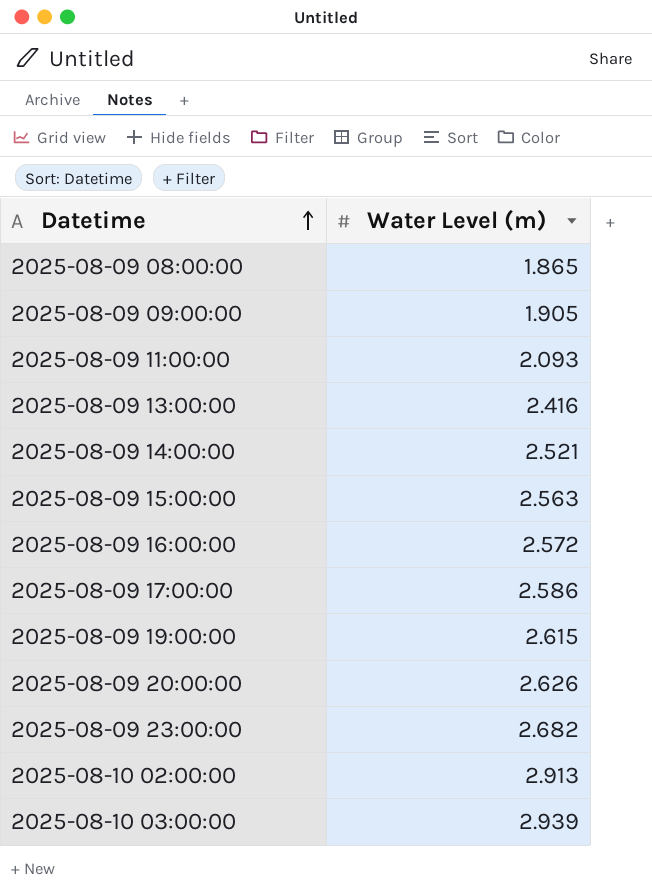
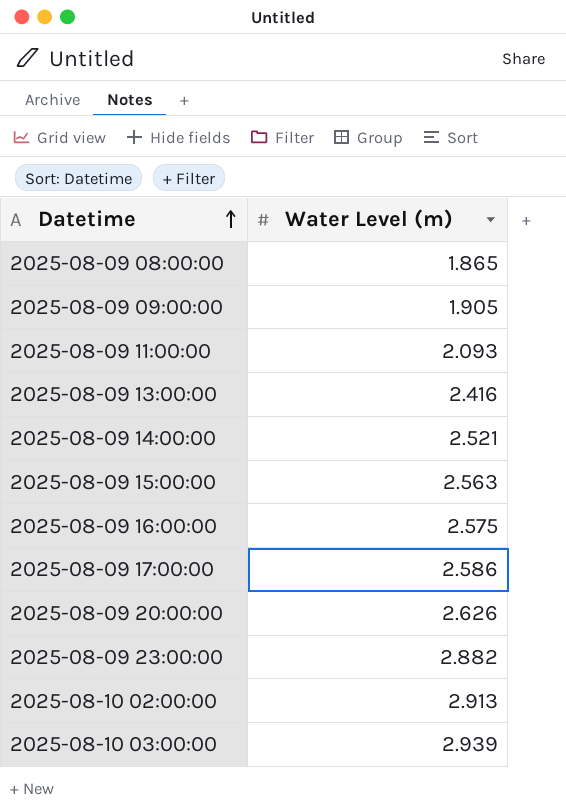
row 2025-08-09 19:00:00: 2.615 -> none
2025-08-09 16:00:00 | Water Level (m): 2.572 -> 2.575
2025-08-09 23:00:00 | Water Level (m): 2.682 -> 2.882

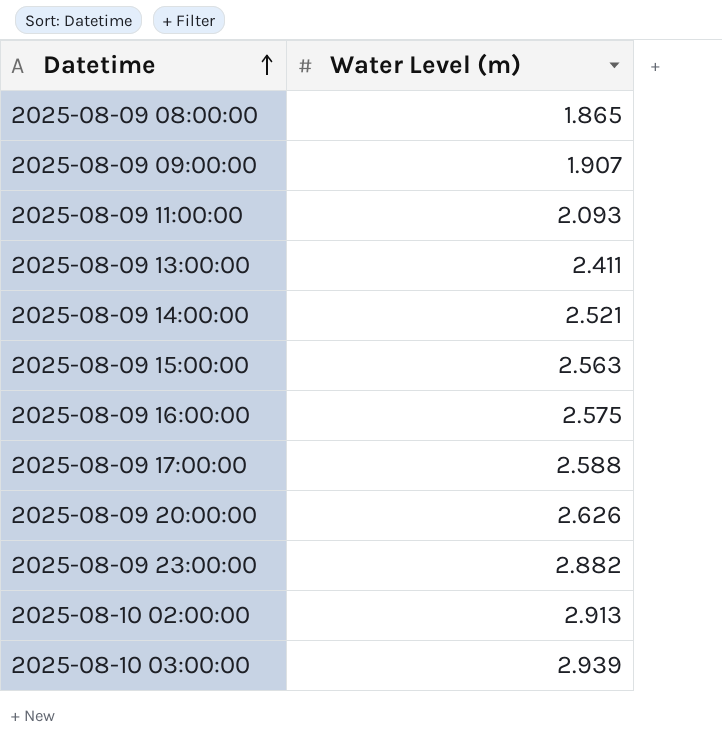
2025-08-09 09:00:00 | Water Level (m): 1.905 -> 1.907
2025-08-09 13:00:00 | Water Level (m): 2.416 -> 2.411
2025-08-09 17:00:00 | Water Level (m): 2.586 -> 2.588

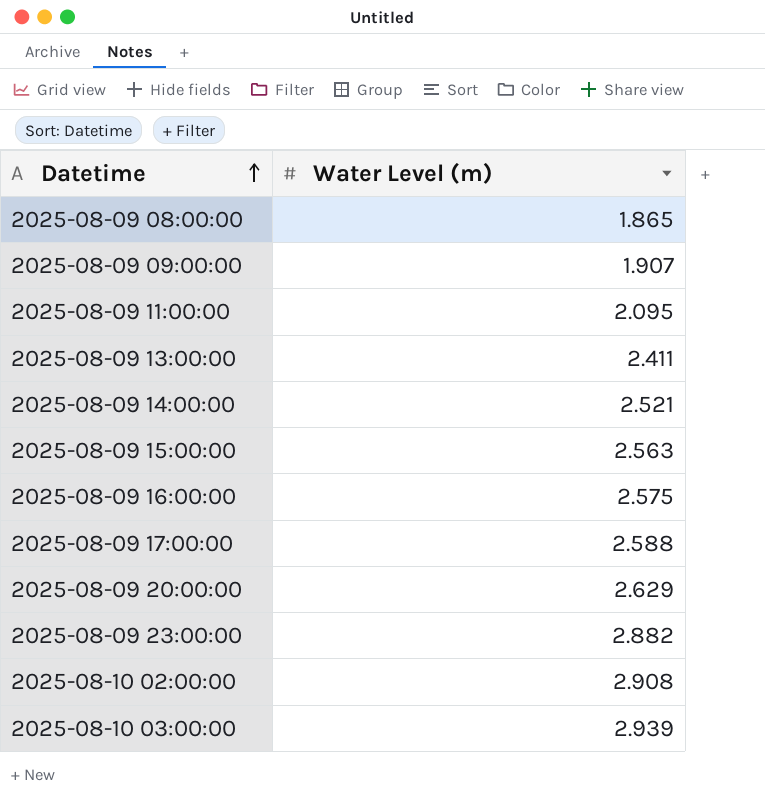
2025-08-09 11:00:00 | Water Level (m): 2.093 -> 2.095
2025-08-09 20:00:00 | Water Level (m): 2.626 -> 2.629
2025-08-10 02:00:00 | Water Level (m): 2.913 -> 2.908

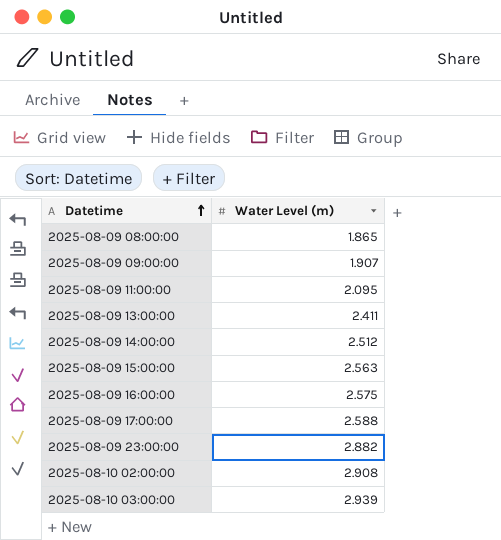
row 2025-08-09 20:00:00: 2.629 -> none
2025-08-09 14:00:00 | Water Level (m): 2.521 -> 2.512

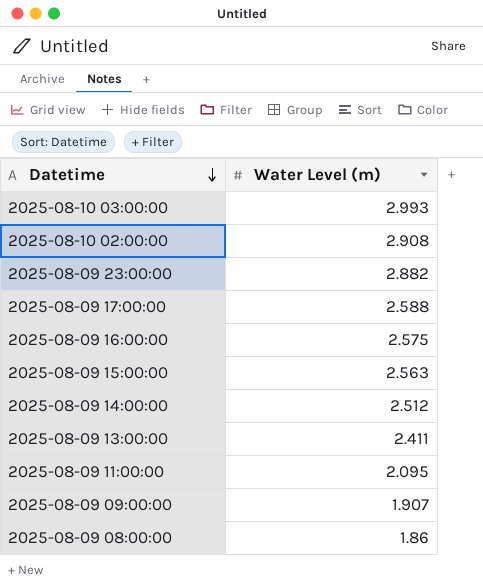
row order: Datetime ascending -> Datetime descending
2025-08-10 03:00:00 | Water Level (m): 2.939 -> 2.993
2025-08-09 08:00:00 | Water Level (m): 1.865 -> 1.86

